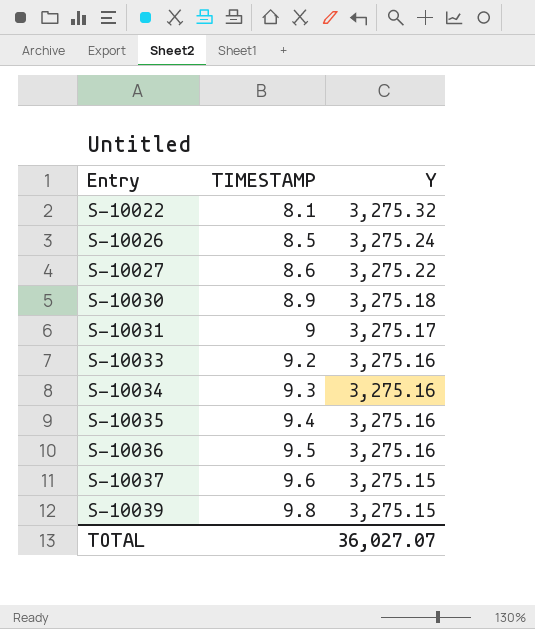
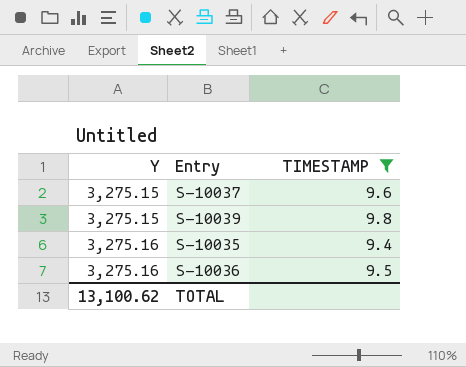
filter: none -> TIMESTAMP >= 9.4
row order: Entry ascending -> Y ascending
column Y | position: 3 -> 1
TOTAL | Y: 36,027.07 -> 13,100.62

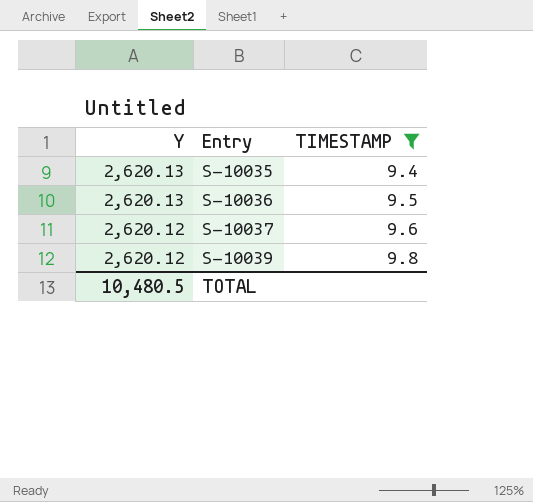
row order: Y ascending -> Y descending
S-10035 | Y: 3,275.16 -> 2,620.13
S-10036 | Y: 3,275.16 -> 2,620.13
S-10037 | Y: 3,275.15 -> 2,620.12
S-10039 | Y: 3,275.15 -> 2,620.12
TOTAL | Y: 13,100.62 -> 10,480.5

